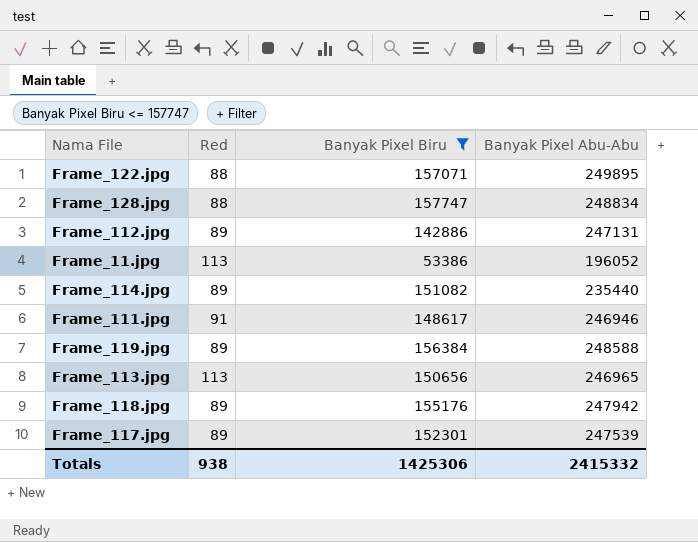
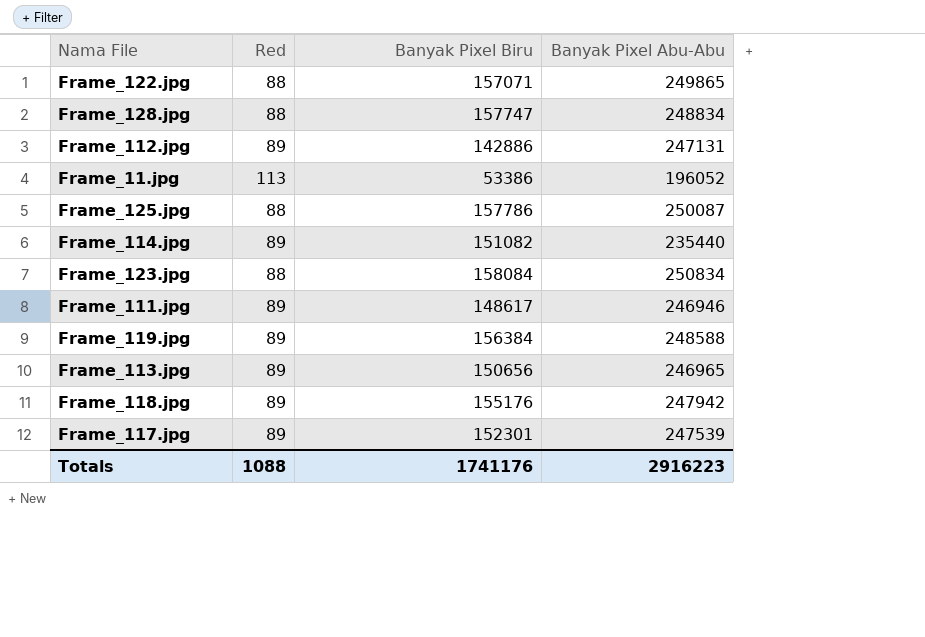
filter: Banyak Pixel Biru <= 157747 -> none
Frame_122.jpg | Banyak Pixel Abu-Abu: 249895 -> 249865
Frame_111.jpg | Red: 91 -> 89
Frame_113.jpg | Red: 113 -> 89
Totals | Red: 938 -> 1088
Totals | Banyak Pixel Biru: 1425306 -> 1741176
Totals | Banyak Pixel Abu-Abu: 2415332 -> 2916223

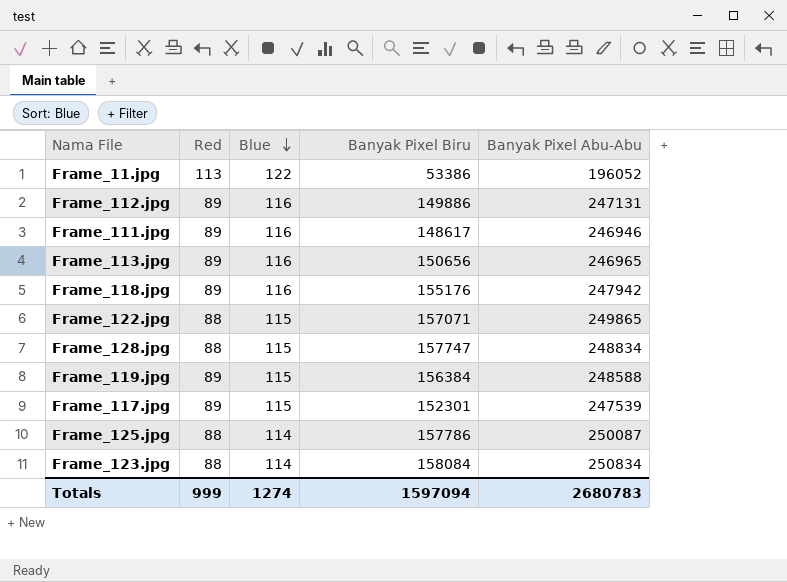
row order: none -> Blue descending
column Blue | position: none -> 3
row Frame_114.jpg: 89 | 151082 | 235440 -> none
Frame_112.jpg | Banyak Pixel Biru: 142886 -> 149886
Totals | Red: 1088 -> 999
Totals | Banyak Pixel Biru: 1741176 -> 1597094
Totals | Banyak Pixel Abu-Abu: 2916223 -> 2680783

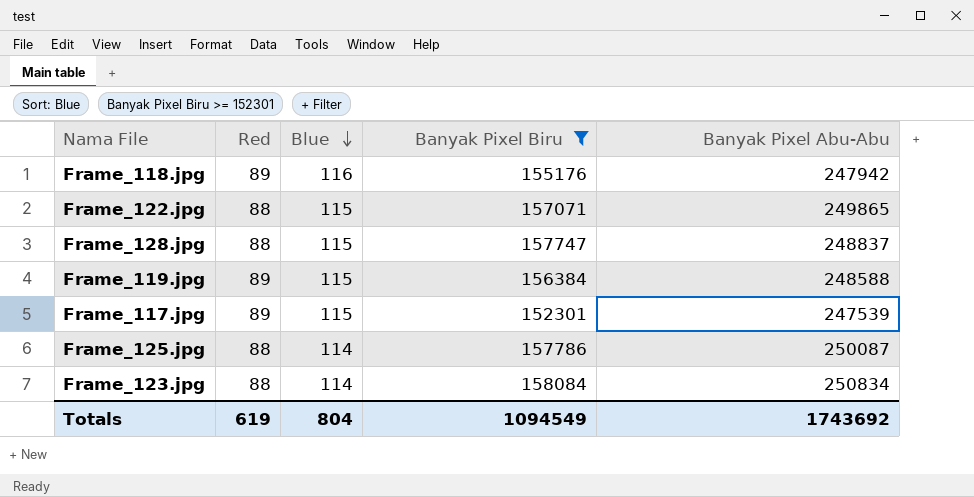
filter: none -> Banyak Pixel Biru >= 152301
Frame_128.jpg | Banyak Pixel Abu-Abu: 248834 -> 248837
Totals | Red: 999 -> 619
Totals | Blue: 1274 -> 804
Totals | Banyak Pixel Biru: 1597094 -> 1094549
Totals | Banyak Pixel Abu-Abu: 2680783 -> 1743692

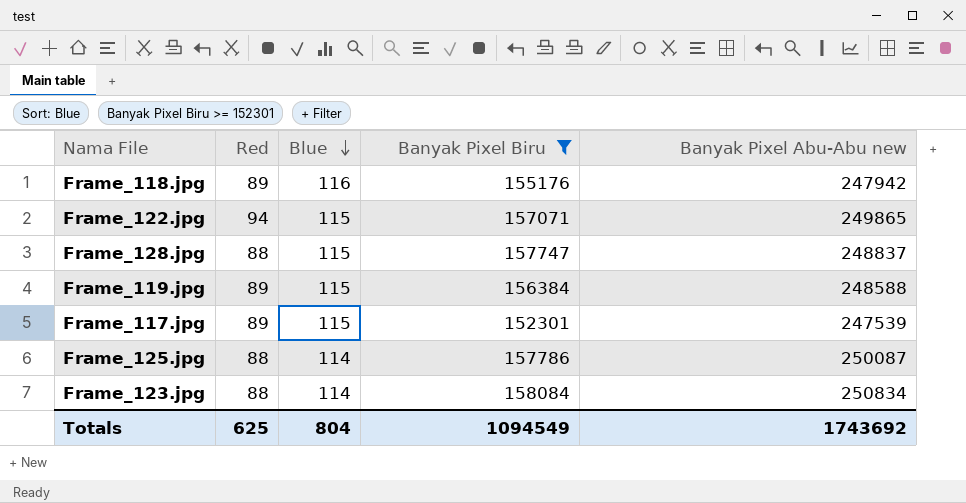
column name: Banyak Pixel Abu-Abu -> Banyak Pixel Abu-Abu new
Frame_122.jpg | Red: 88 -> 94
Totals | Red: 619 -> 625

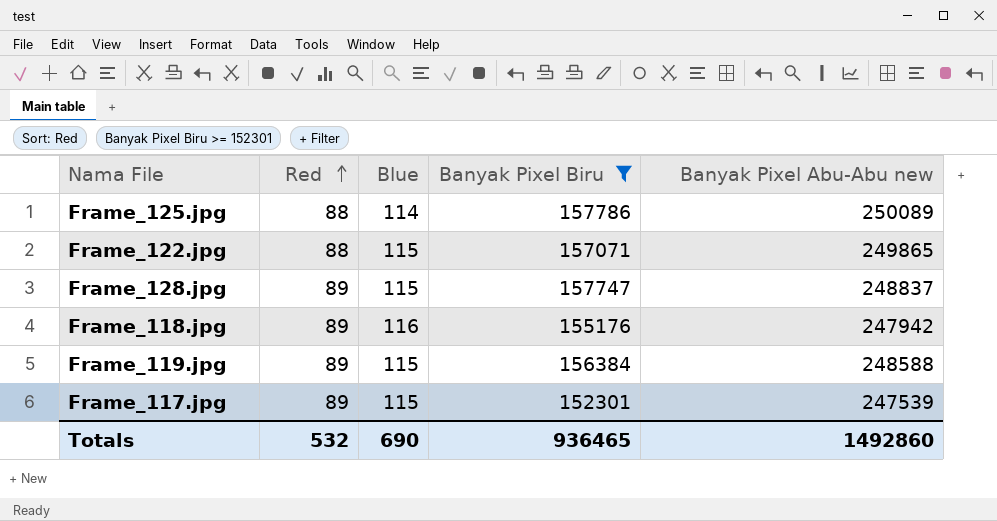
row order: Blue descending -> Red ascending
row Frame_123.jpg: 88 | 114 | 158084 | 250834 -> none
Frame_125.jpg | Banyak Pixel Abu-Abu new: 250087 -> 250089
Frame_122.jpg | Red: 94 -> 88
Frame_128.jpg | Red: 88 -> 89
Totals | Red: 625 -> 532
Totals | Blue: 804 -> 690
Totals | Banyak Pixel Biru: 1094549 -> 936465
Totals | Banyak Pixel Abu-Abu new: 1743692 -> 1492860

